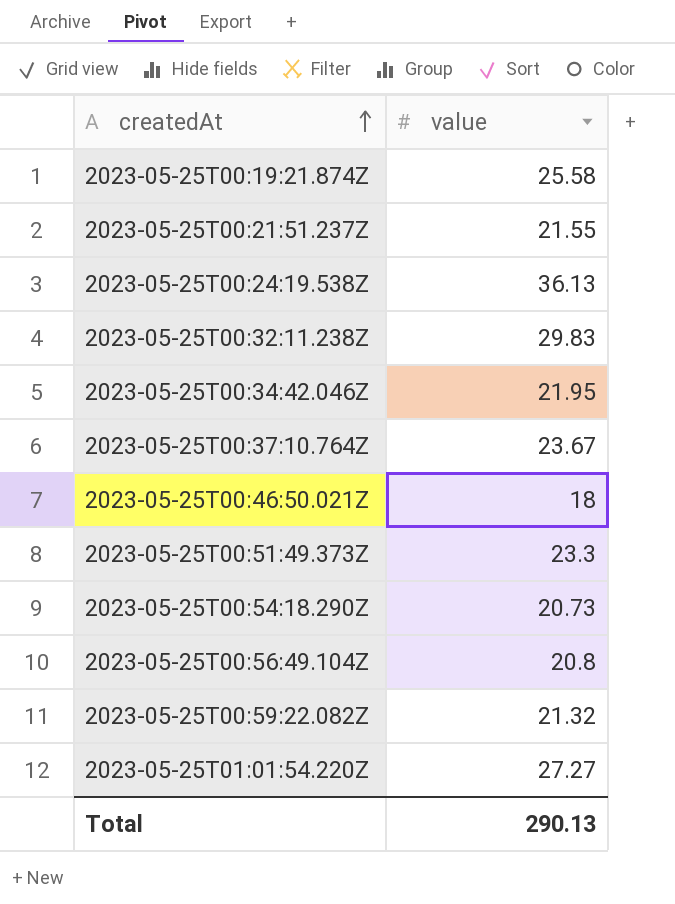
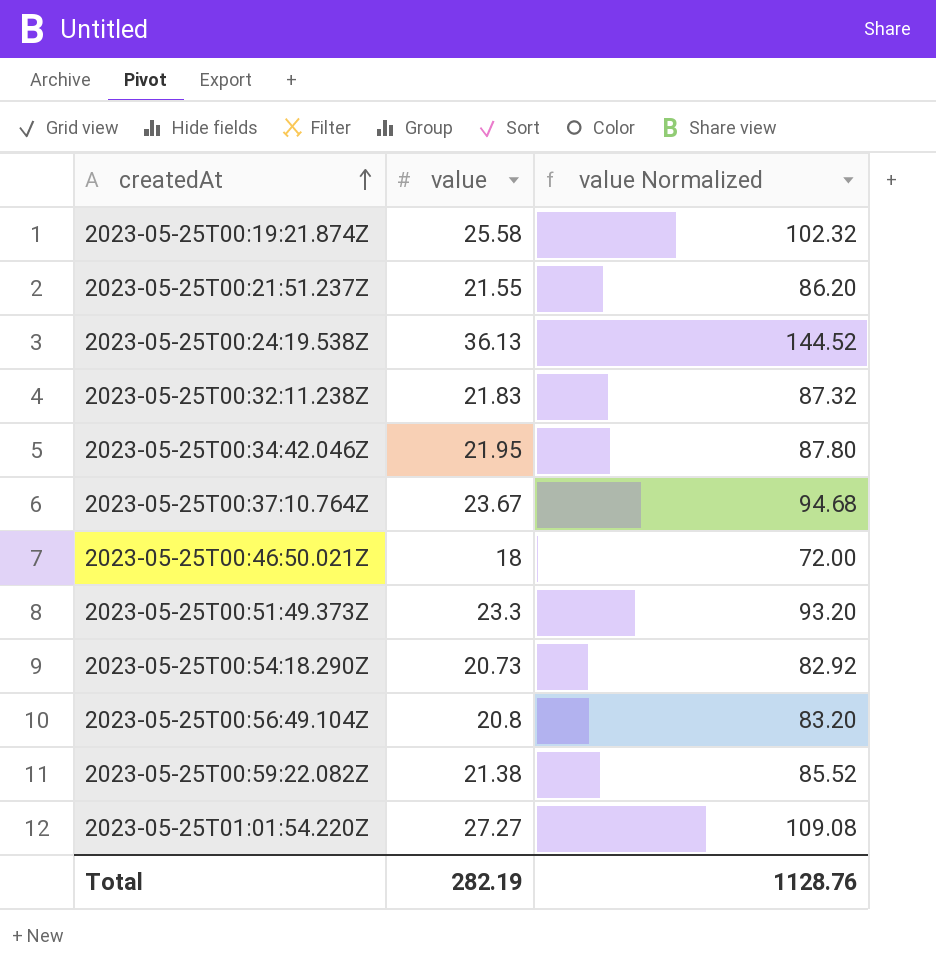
column value Normalized | formula: none -> [value] * 4
2023-05-25T00:32:11.238Z | value: 29.83 -> 21.83
2023-05-25T00:59:22.082Z | value: 21.32 -> 21.38
Total | value: 290.13 -> 282.19

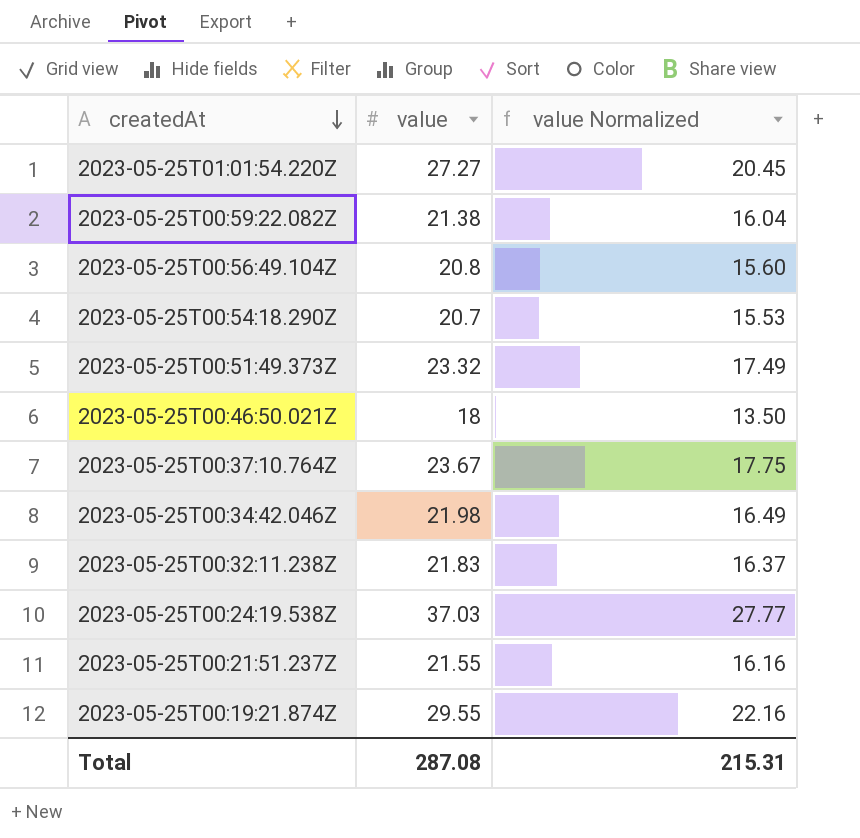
row order: createdAt ascending -> createdAt descending
column value Normalized | formula: [value] * 4 -> [value] * 0.75
2023-05-25T00:54:18.290Z | value: 20.73 -> 20.7
2023-05-25T00:51:49.373Z | value: 23.3 -> 23.32
2023-05-25T00:34:42.046Z | value: 21.95 -> 21.98
2023-05-25T00:24:19.538Z | value: 36.13 -> 37.03
2023-05-25T00:19:21.874Z | value: 25.58 -> 29.55
Total | value: 282.19 -> 287.08
Total | value Normalized: 1128.76 -> 215.31

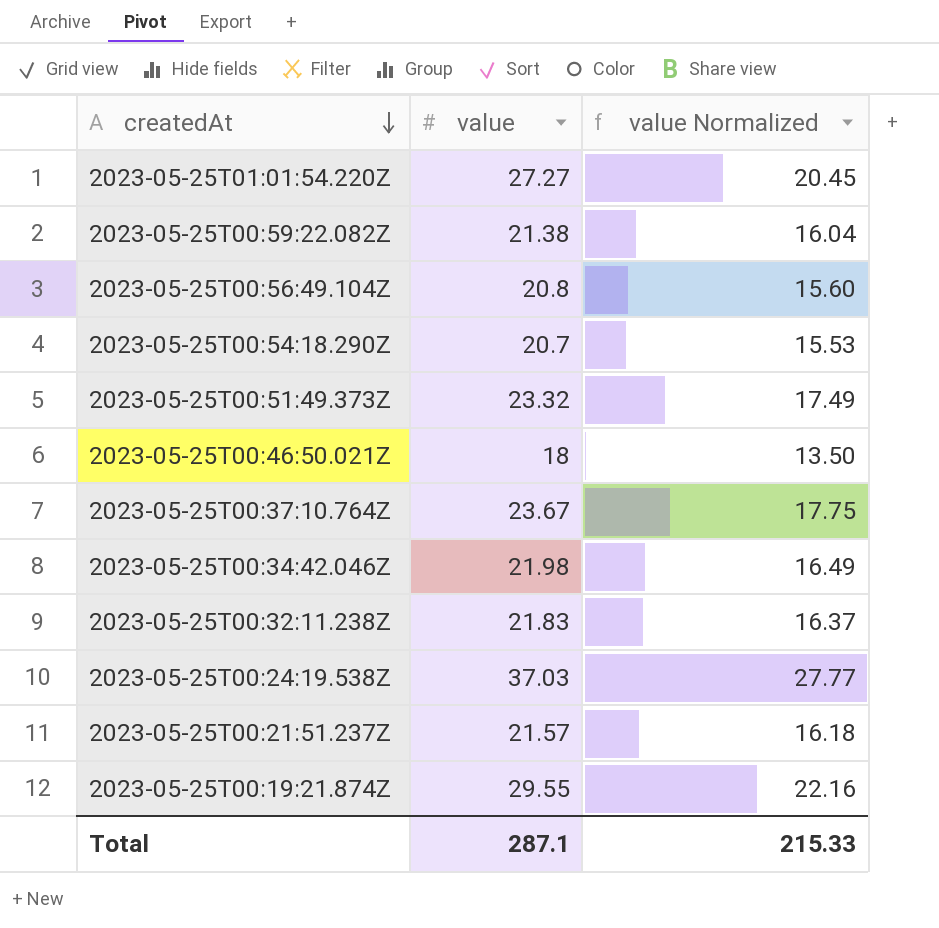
2023-05-25T00:21:51.237Z | value: 21.55 -> 21.57
2023-05-25T00:21:51.237Z | value Normalized: 16.16 -> 16.18
Total | value: 287.08 -> 287.1
Total | value Normalized: 215.31 -> 215.33

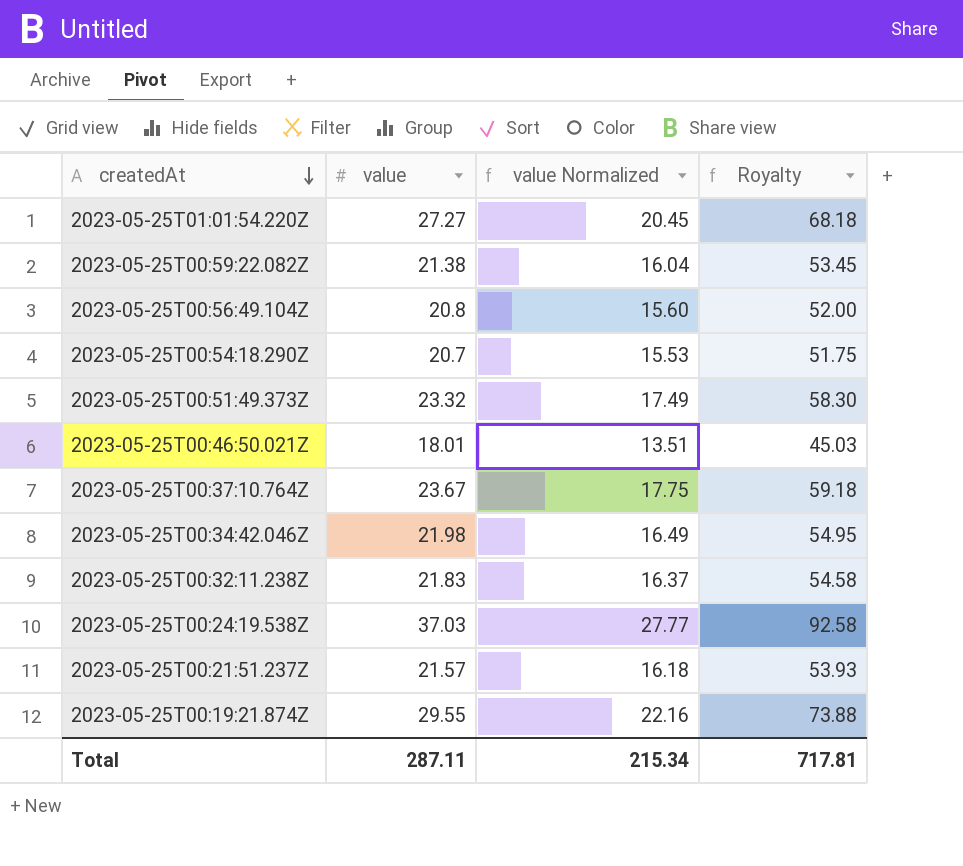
column Royalty | formula: none -> [value] * 2.5
2023-05-25T00:46:50.021Z | value: 18 -> 18.01
2023-05-25T00:46:50.021Z | value Normalized: 13.50 -> 13.51
Total | value: 287.1 -> 287.11
Total | value Normalized: 215.33 -> 215.34

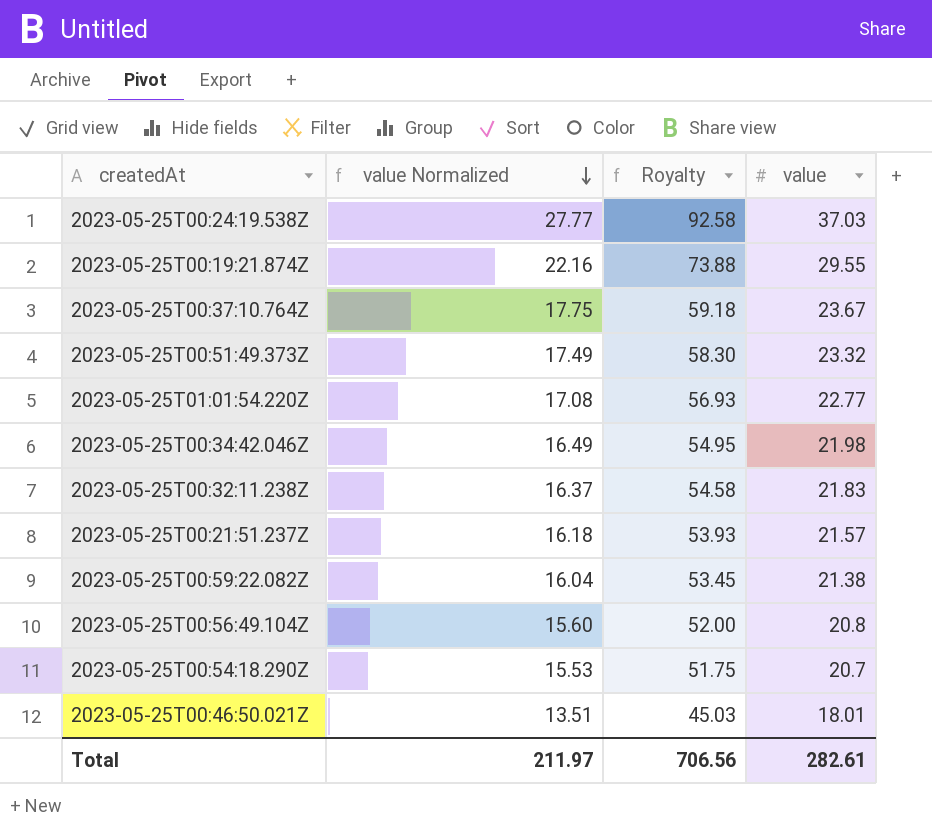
row order: createdAt descending -> value Normalized descending
column value | position: 2 -> 4
2023-05-25T01:01:54.220Z | value Normalized: 20.45 -> 17.08
2023-05-25T01:01:54.220Z | Royalty: 68.18 -> 56.93
2023-05-25T01:01:54.220Z | value: 27.27 -> 22.77
Total | value Normalized: 215.34 -> 211.97
Total | Royalty: 717.81 -> 706.56
Total | value: 287.11 -> 282.61

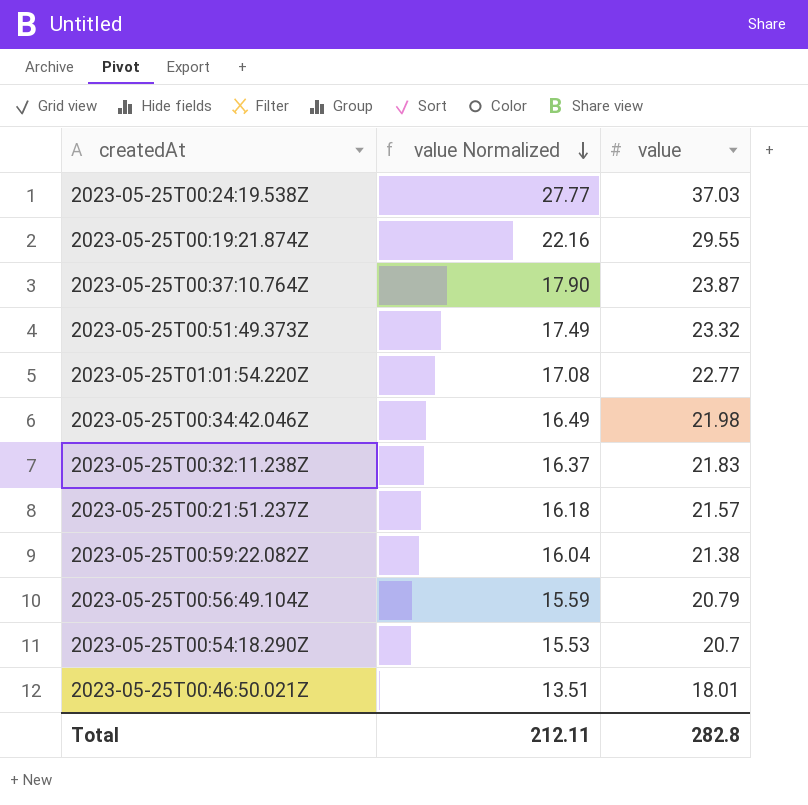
column Royalty | formula: [value] * 2.5 -> none
2023-05-25T00:37:10.764Z | value Normalized: 17.75 -> 17.90
2023-05-25T00:37:10.764Z | value: 23.67 -> 23.87
2023-05-25T00:56:49.104Z | value Normalized: 15.60 -> 15.59
2023-05-25T00:56:49.104Z | value: 20.8 -> 20.79
Total | value Normalized: 211.97 -> 212.11
Total | value: 282.61 -> 282.8

